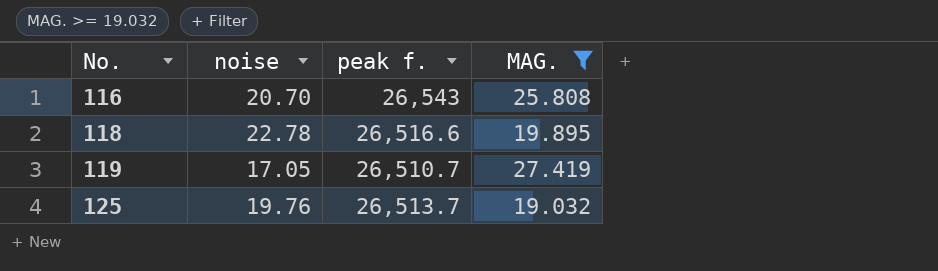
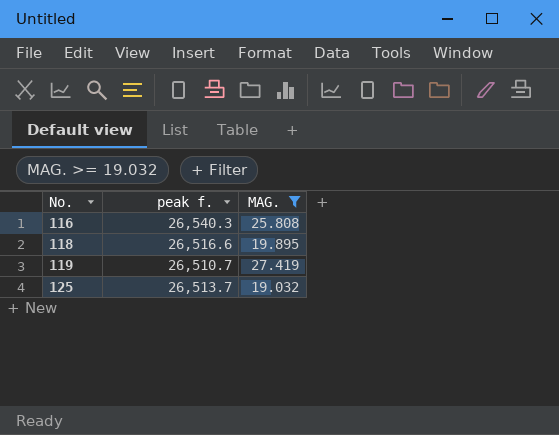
column noise | position: 2 -> none
116 | peak f.: 26,543 -> 26,540.3

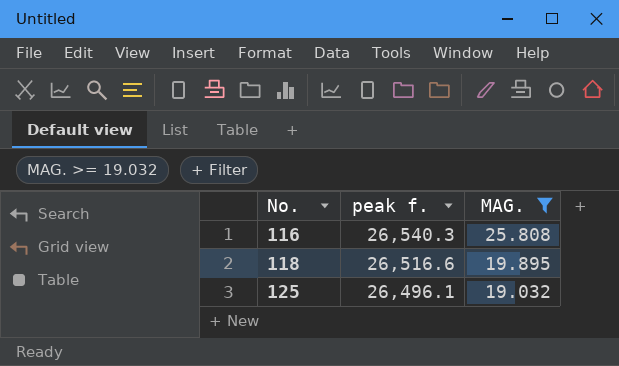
row 119: 26,510.7 | 27.419 -> none
125 | peak f.: 26,513.7 -> 26,496.1

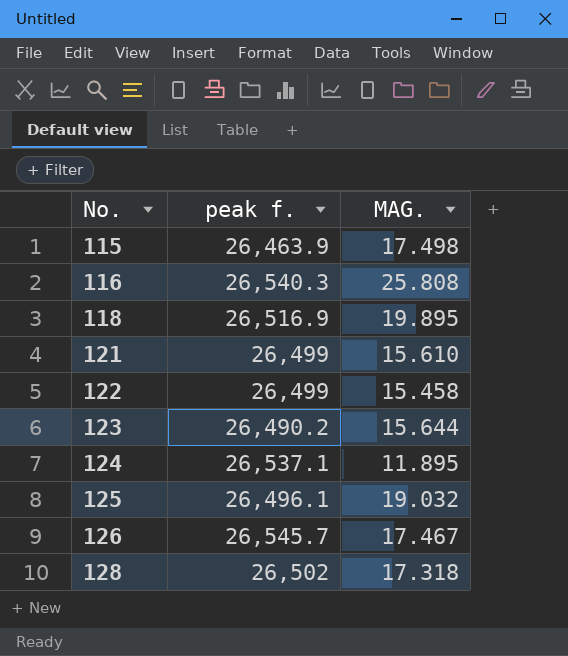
filter: MAG. >= 19.032 -> none
118 | peak f.: 26,516.6 -> 26,516.9

